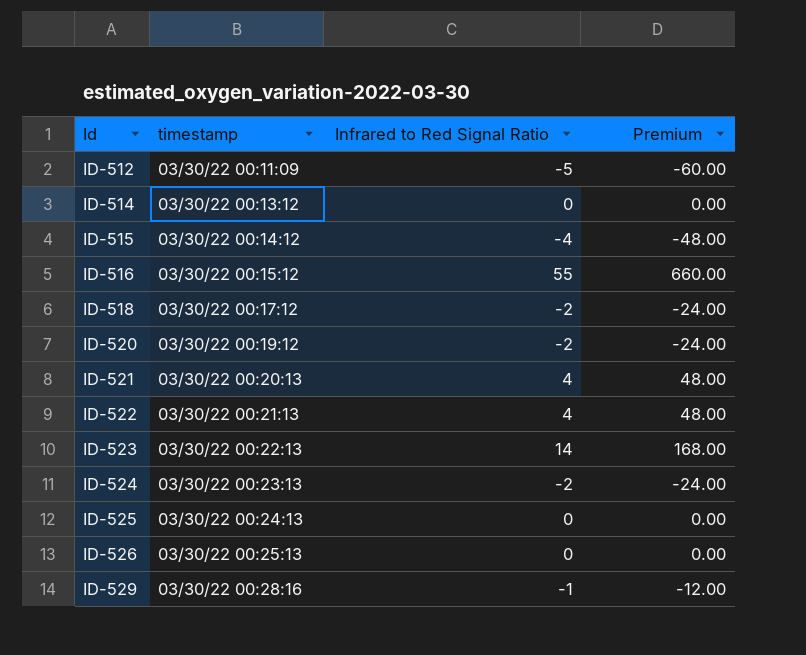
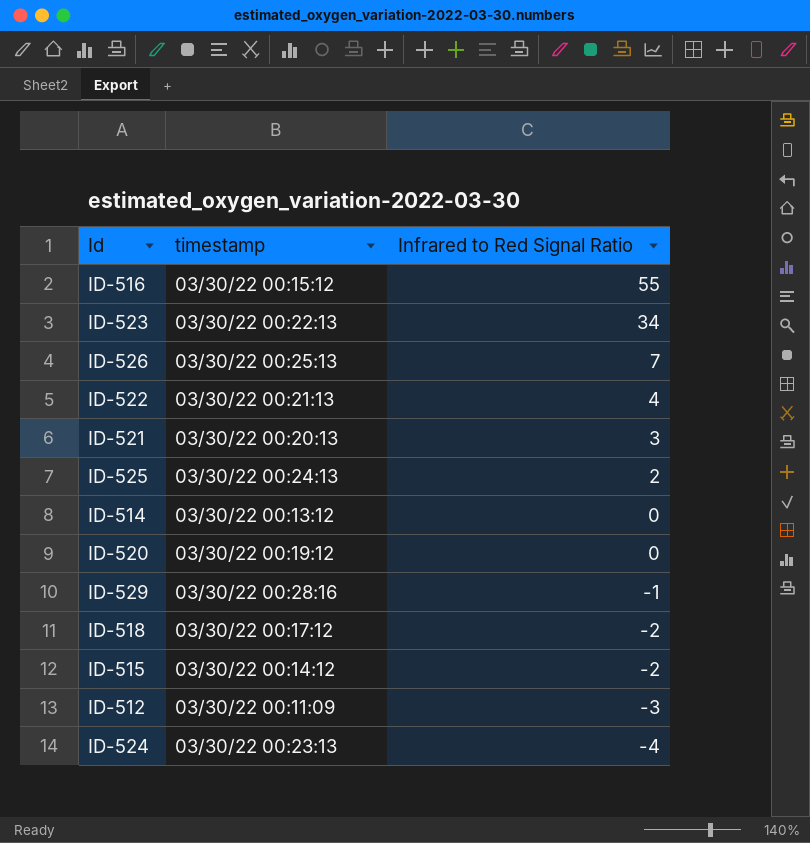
row order: Id ascending -> Infrared to Red Signal Ratio descending
column Premium | formula: [Infrared to Red Signal Ratio] * 12 -> none
ID-523 | Infrared to Red Signal Ratio: 14 -> 34
ID-526 | Infrared to Red Signal Ratio: 0 -> 7
ID-521 | Infrared to Red Signal Ratio: 4 -> 3
ID-525 | Infrared to Red Signal Ratio: 0 -> 2
ID-520 | Infrared to Red Signal Ratio: -2 -> 0
ID-515 | Infrared to Red Signal Ratio: -4 -> -2
ID-512 | Infrared to Red Signal Ratio: -5 -> -3
ID-524 | Infrared to Red Signal Ratio: -2 -> -4

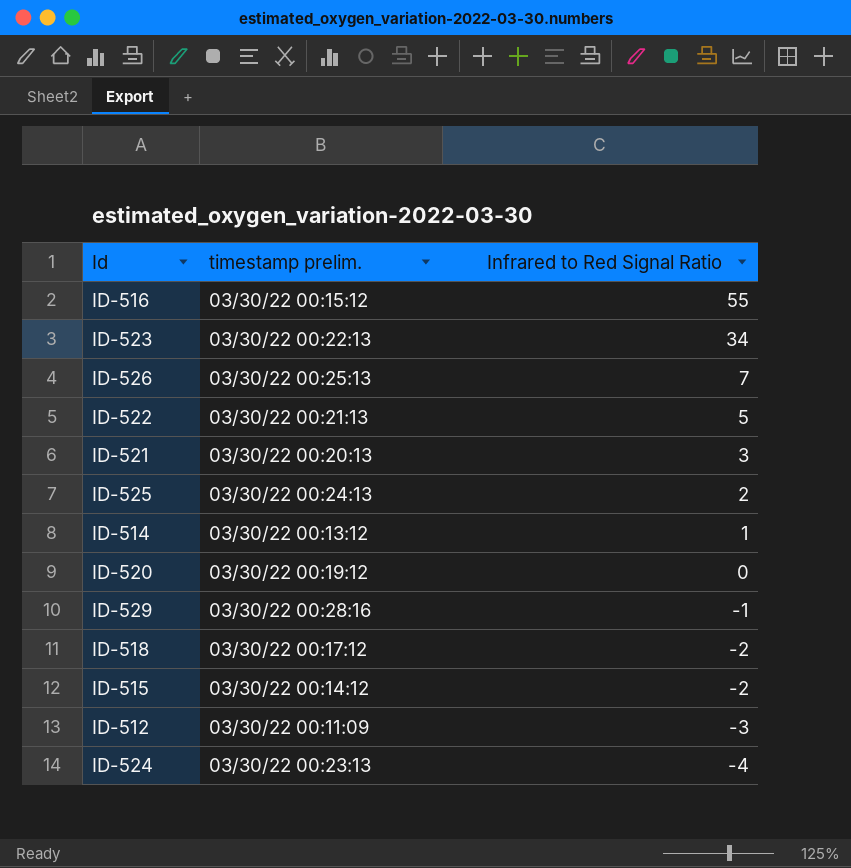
column name: timestamp -> timestamp prelim.
ID-522 | Infrared to Red Signal Ratio: 4 -> 5
ID-514 | Infrared to Red Signal Ratio: 0 -> 1

